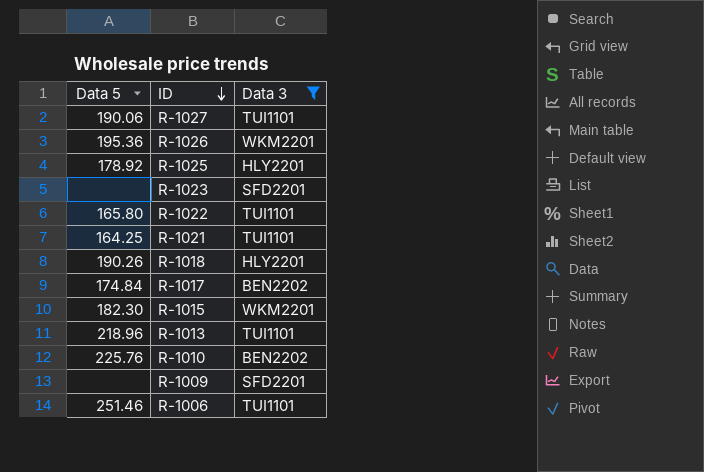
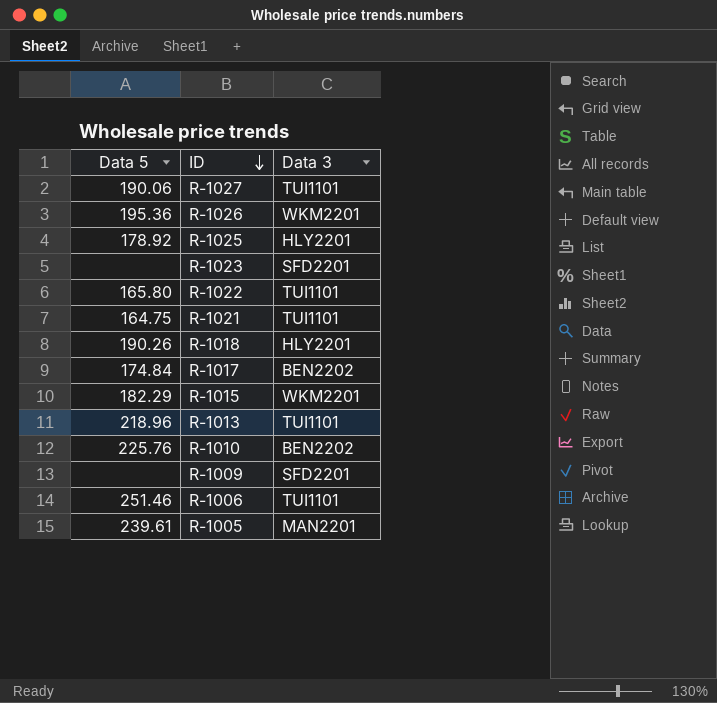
filter: Data 3 != MAN2201 -> none
R-1021 | Data 5: 164.25 -> 164.75
R-1015 | Data 5: 182.30 -> 182.29

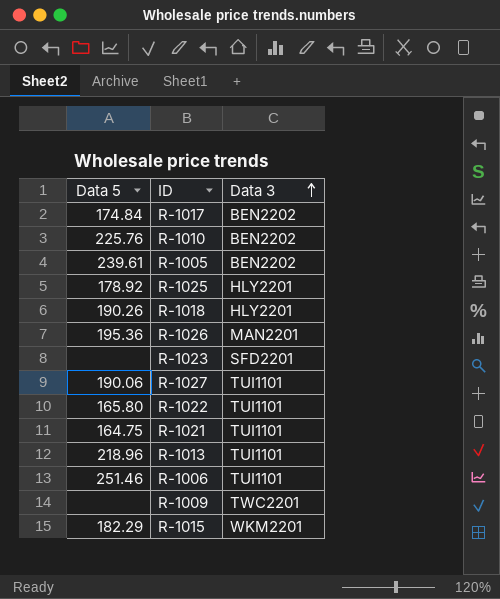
row order: ID descending -> Data 3 ascending
R-1005 | Data 3: MAN2201 -> BEN2202
R-1026 | Data 3: WKM2201 -> MAN2201
R-1009 | Data 3: SFD2201 -> TWC2201

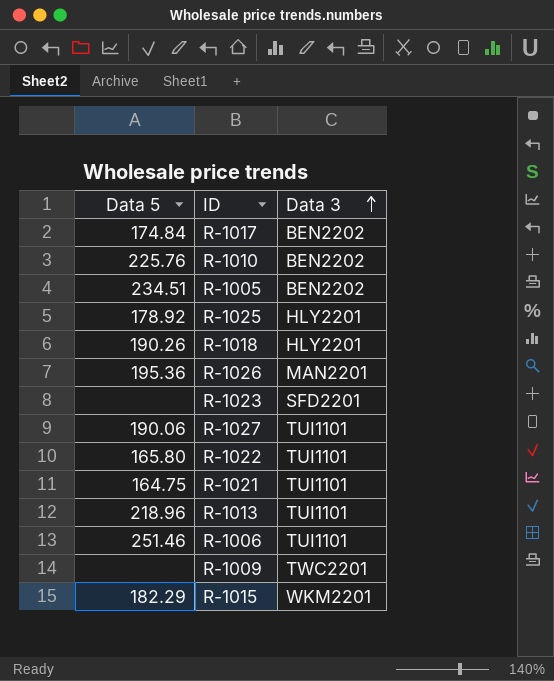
R-1005 | Data 5: 239.61 -> 234.51

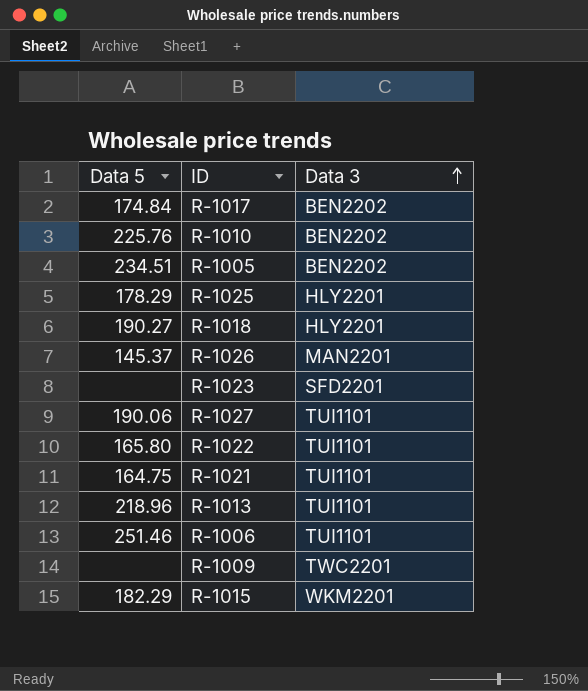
R-1025 | Data 5: 178.92 -> 178.29
R-1018 | Data 5: 190.26 -> 190.27
R-1026 | Data 5: 195.36 -> 145.37

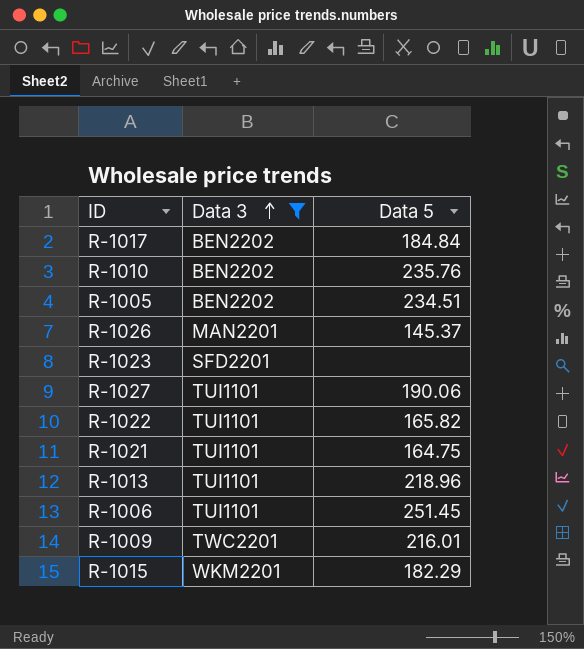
filter: none -> Data 3 != HLY2201
column Data 5 | position: 1 -> 3
R-1017 | Data 5: 174.84 -> 184.84
R-1010 | Data 5: 225.76 -> 235.76
R-1022 | Data 5: 165.80 -> 165.82
R-1006 | Data 5: 251.46 -> 251.45
R-1009 | Data 5: none -> 216.01

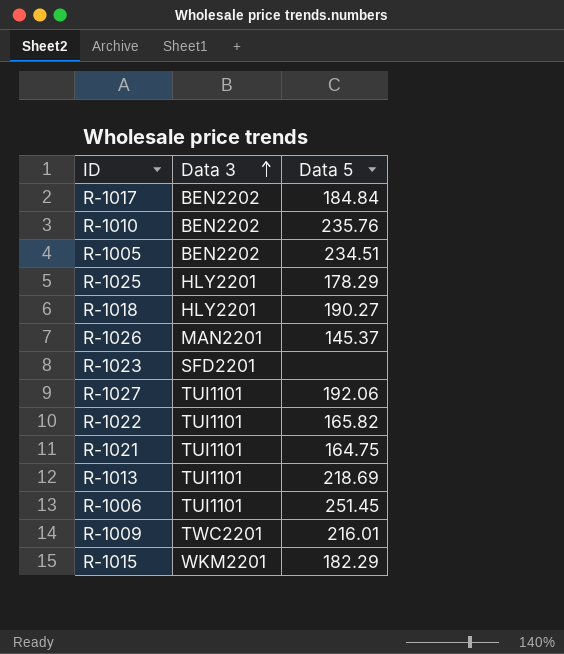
filter: Data 3 != HLY2201 -> none
R-1027 | Data 5: 190.06 -> 192.06
R-1013 | Data 5: 218.96 -> 218.69

